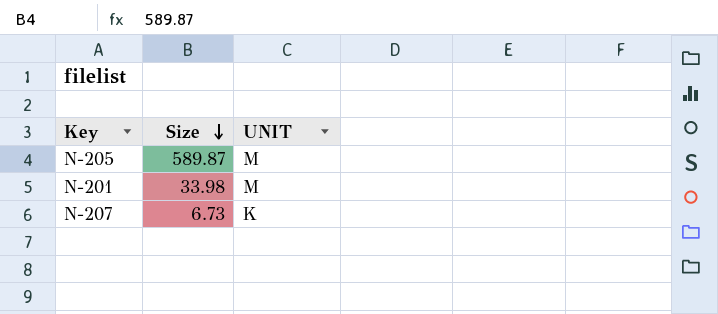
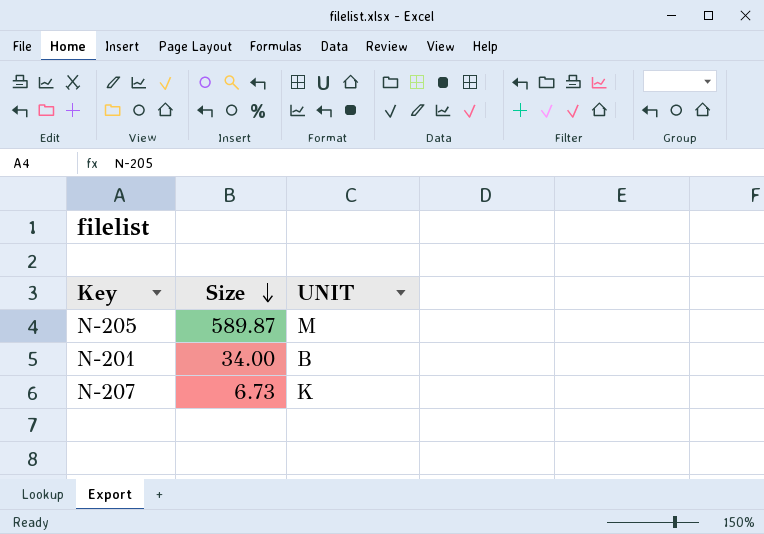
N-201 | Size: 33.98 -> 34.00
N-201 | UNIT: M -> B

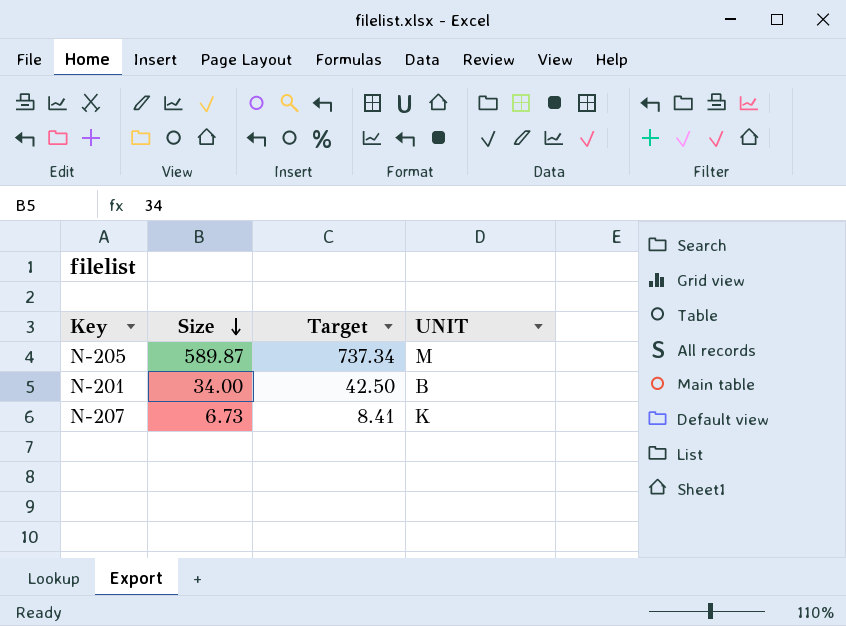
column Target | formula: none -> [Size] * 1.25

